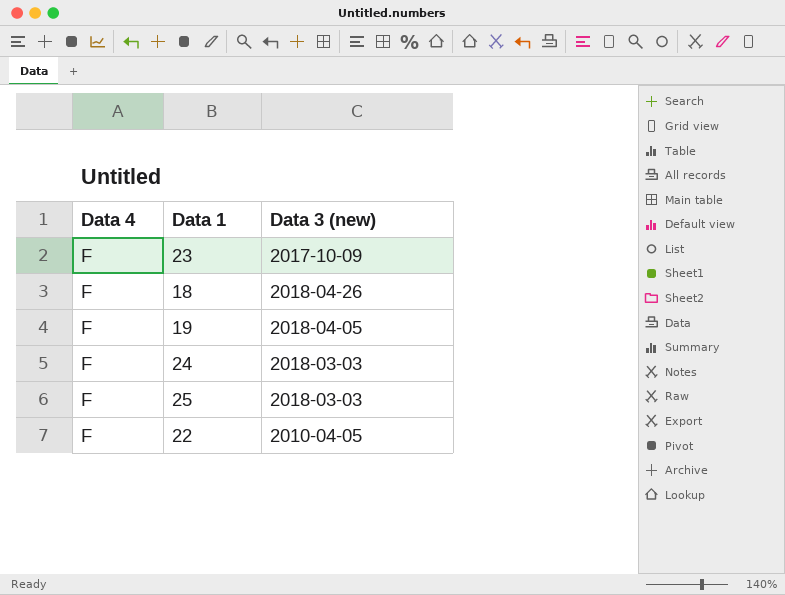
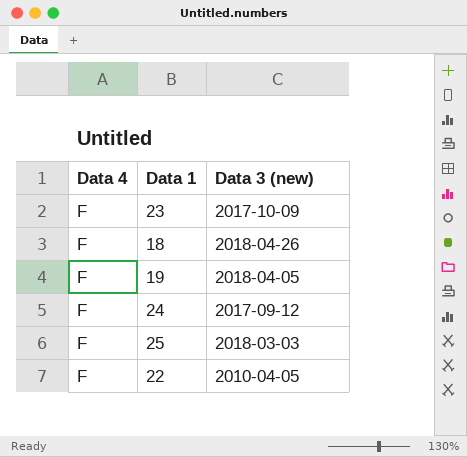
24 | Data 3 (new): 2018-03-03 -> 2017-09-12

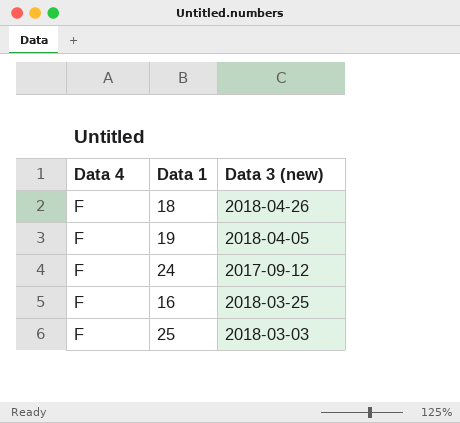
row 23: F | 2017-10-09 -> none
row 22: F | 2010-04-05 -> none
row 16: none -> F | 2018-03-25

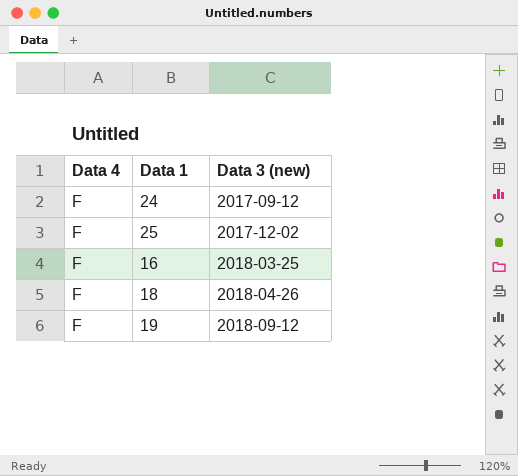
row order: none -> Data 3 (new) ascending
25 | Data 3 (new): 2018-03-03 -> 2017-12-02
19 | Data 3 (new): 2018-04-05 -> 2018-09-12

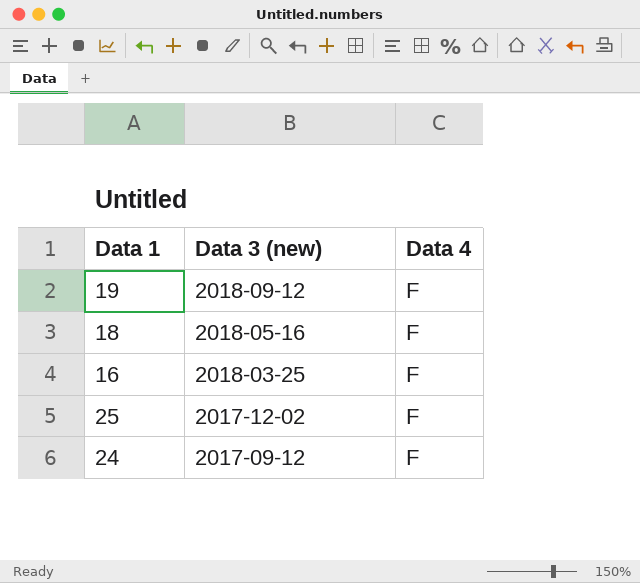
row order: Data 3 (new) ascending -> Data 3 (new) descending
column Data 4 | position: 1 -> 3
18 | Data 3 (new): 2018-04-26 -> 2018-05-16

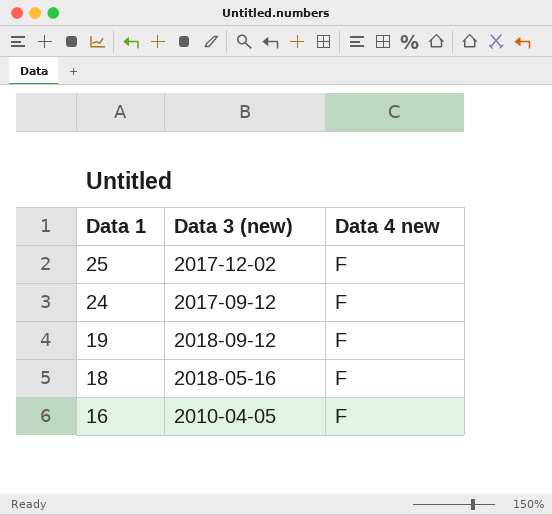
row order: Data 3 (new) descending -> Data 1 descending
column name: Data 4 -> Data 4 new
16 | Data 3 (new): 2018-03-25 -> 2010-04-05

